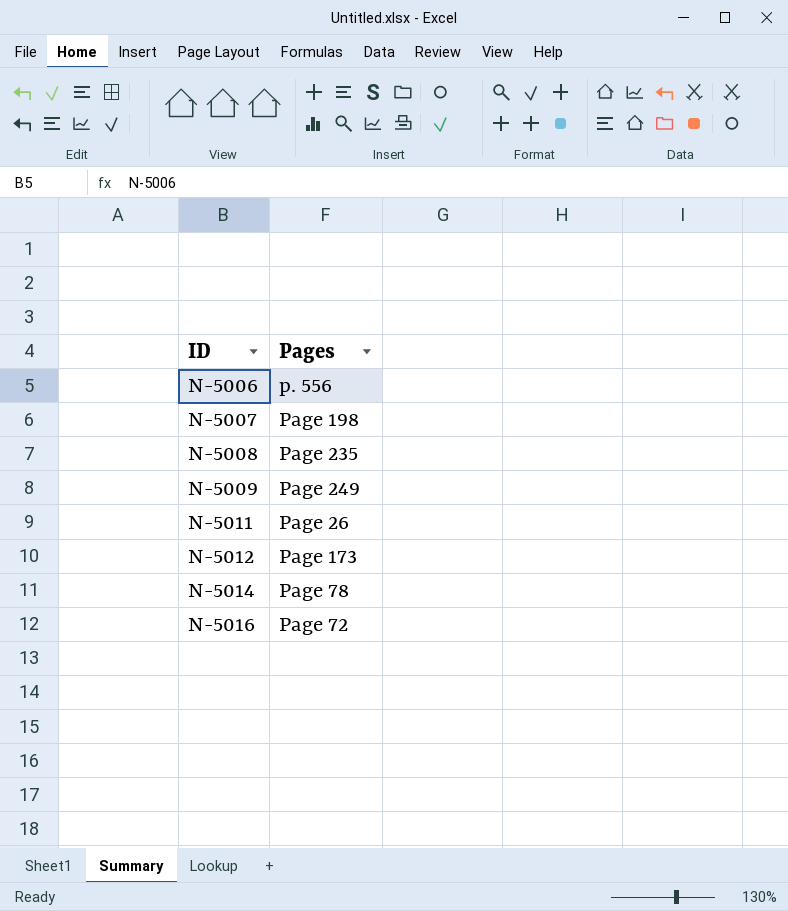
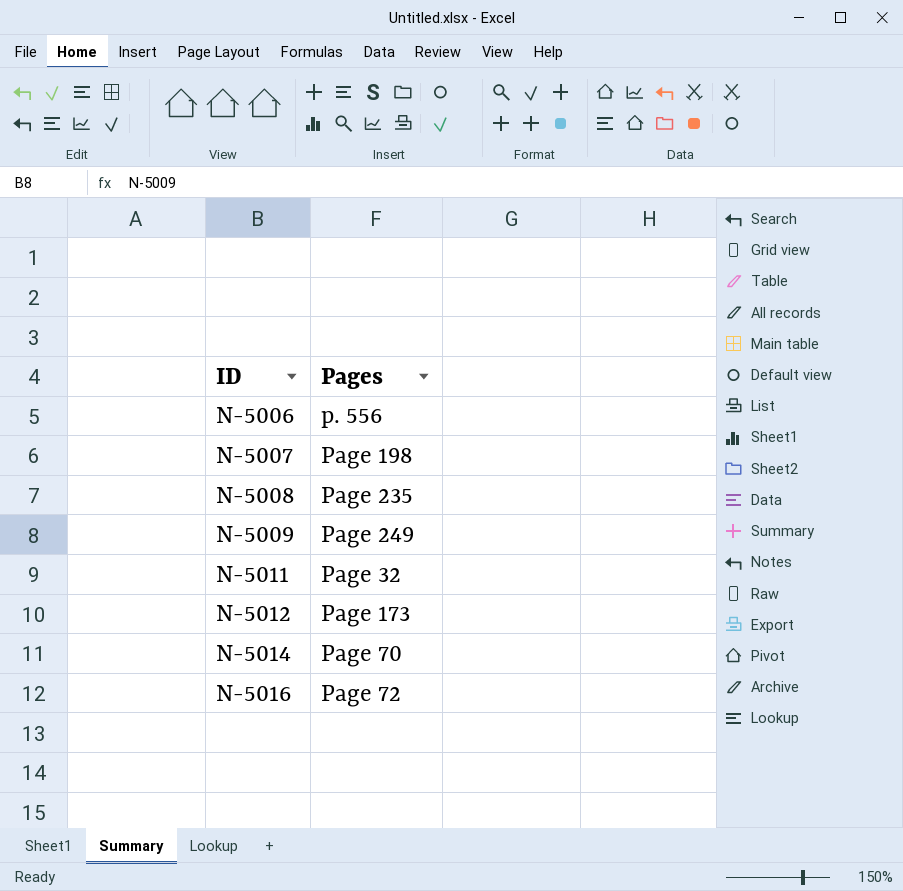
N-5011 | Pages: Page 26 -> Page 32
N-5014 | Pages: Page 78 -> Page 70

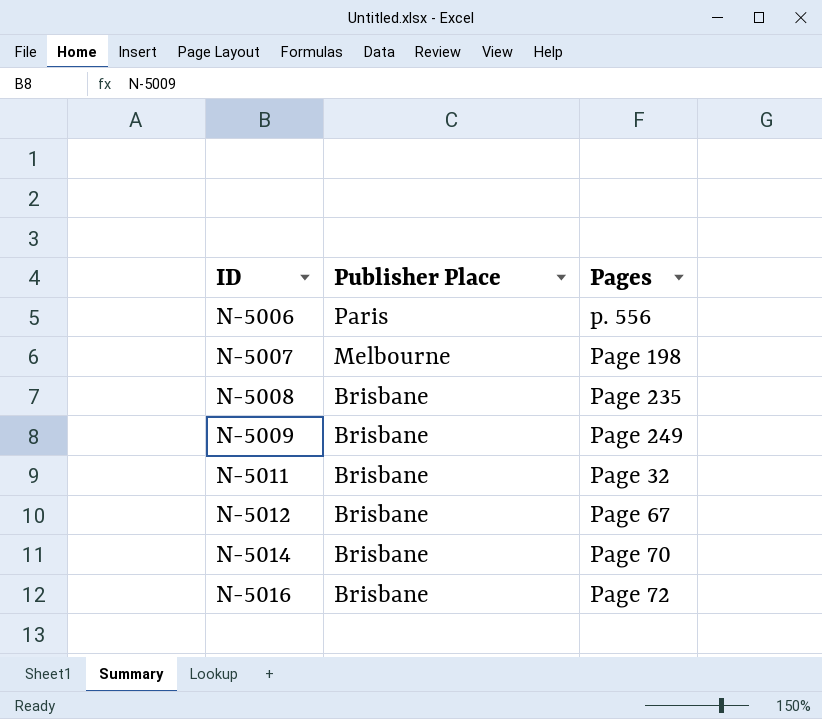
column Publisher Place | position: none -> 2
N-5012 | Pages: Page 173 -> Page 67

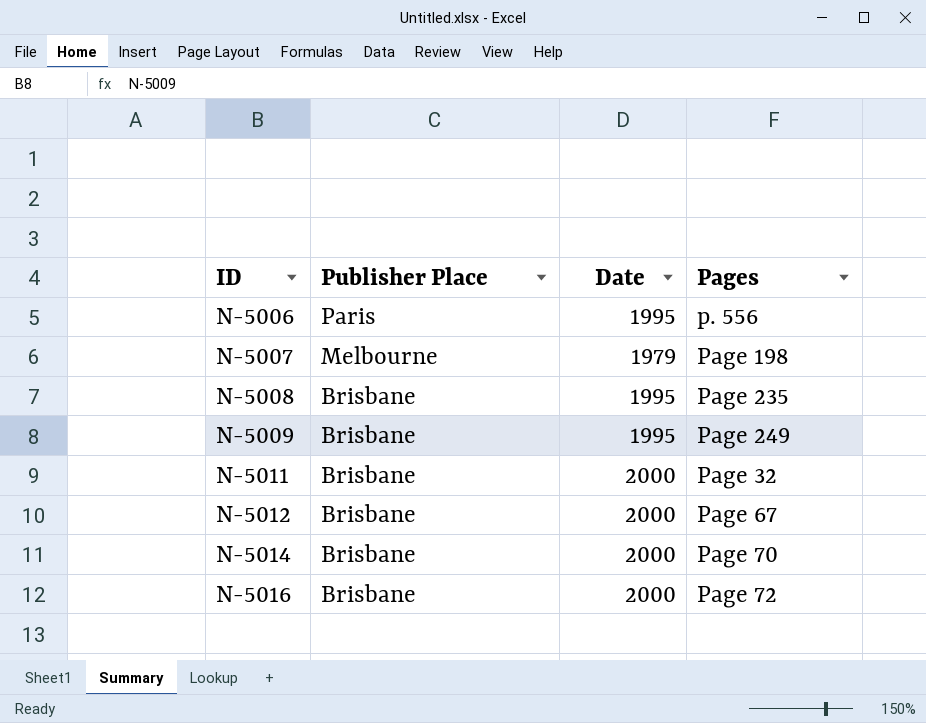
column Date | position: none -> 3

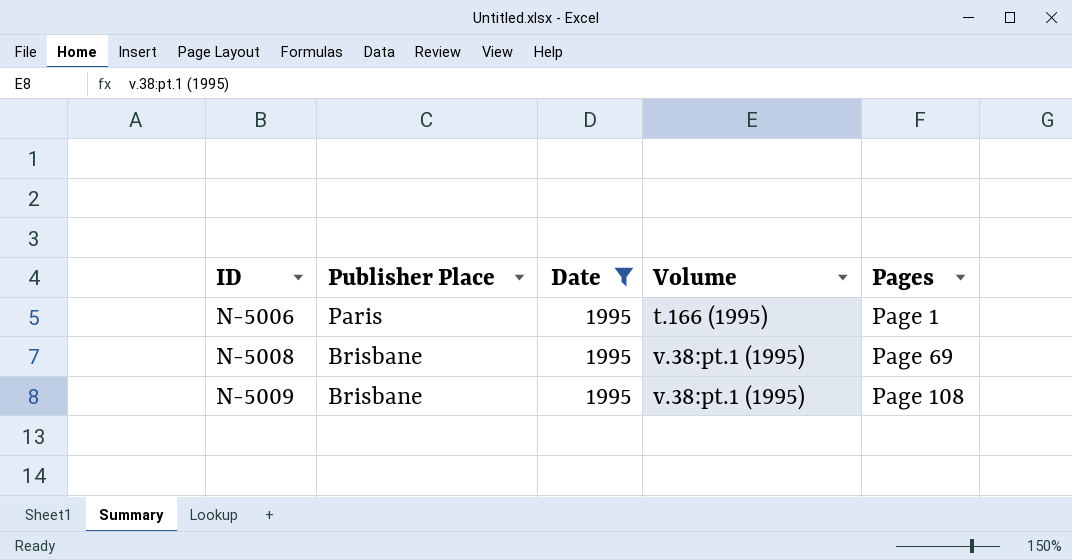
filter: none -> Date = 1995
column Volume | position: none -> 4
N-5006 | Pages: p. 556 -> Page 1
N-5008 | Pages: Page 235 -> Page 69
N-5009 | Pages: Page 249 -> Page 108

